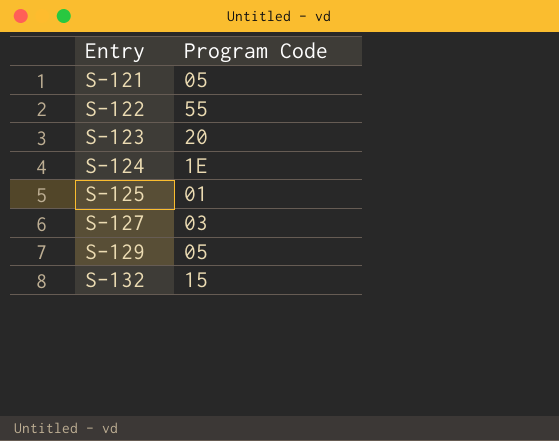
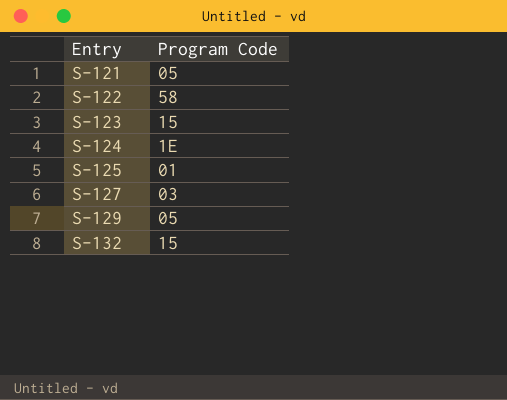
S-122 | Program Code: 55 -> 58
S-123 | Program Code: 20 -> 15

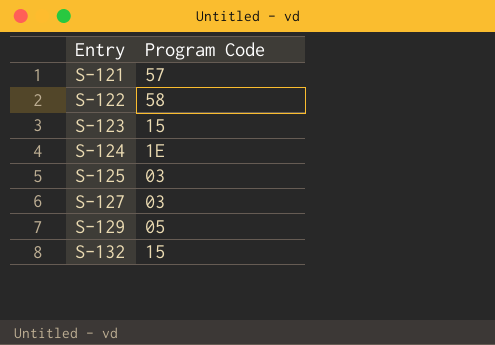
S-121 | Program Code: 05 -> 57
S-125 | Program Code: 01 -> 03

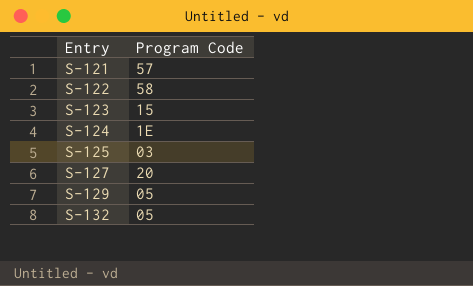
S-127 | Program Code: 03 -> 20
S-132 | Program Code: 15 -> 05

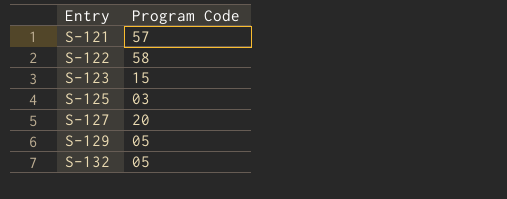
row S-124: 1E -> none

